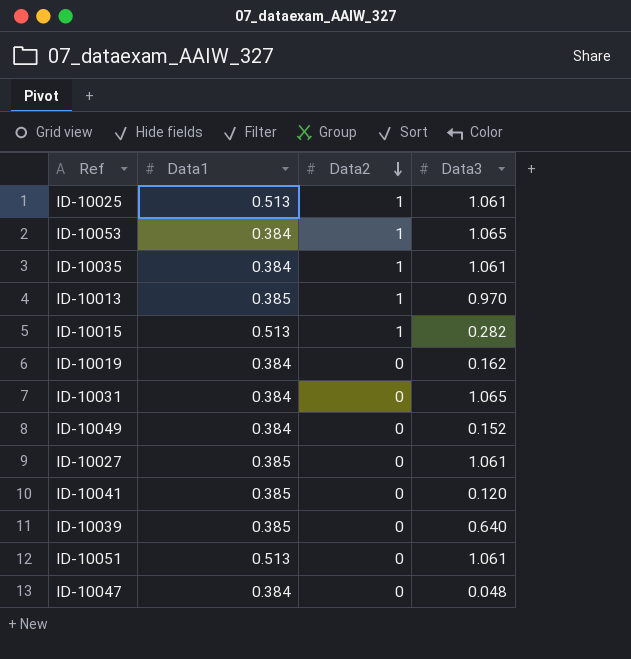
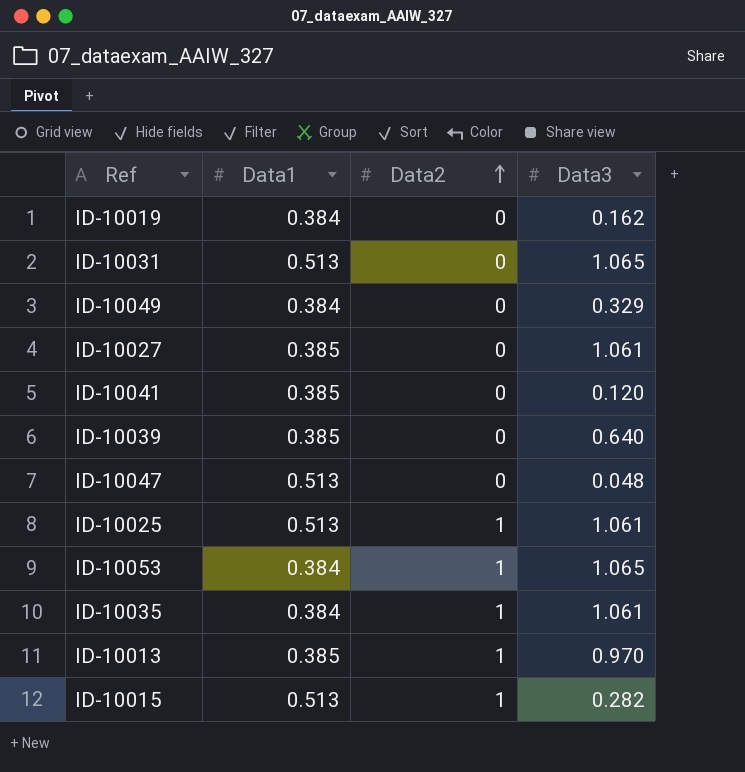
row order: Data2 descending -> Data2 ascending
row ID-10051: 0.513 | 0 | 1.061 -> none
ID-10031 | Data1: 0.384 -> 0.513
ID-10049 | Data3: 0.152 -> 0.329
ID-10047 | Data1: 0.384 -> 0.513

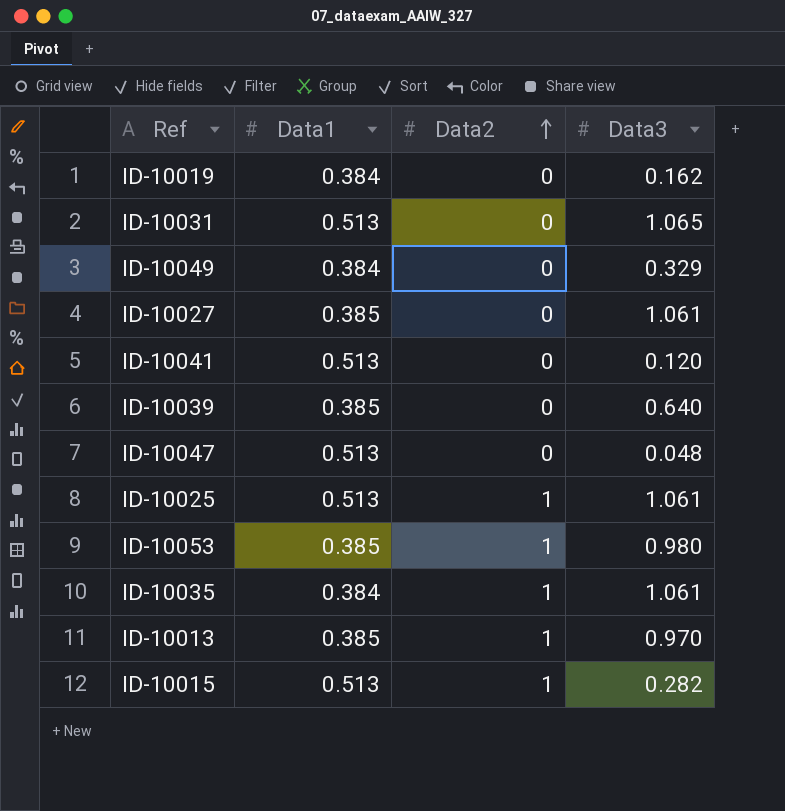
ID-10041 | Data1: 0.385 -> 0.513
ID-10053 | Data1: 0.384 -> 0.385
ID-10053 | Data3: 1.065 -> 0.980

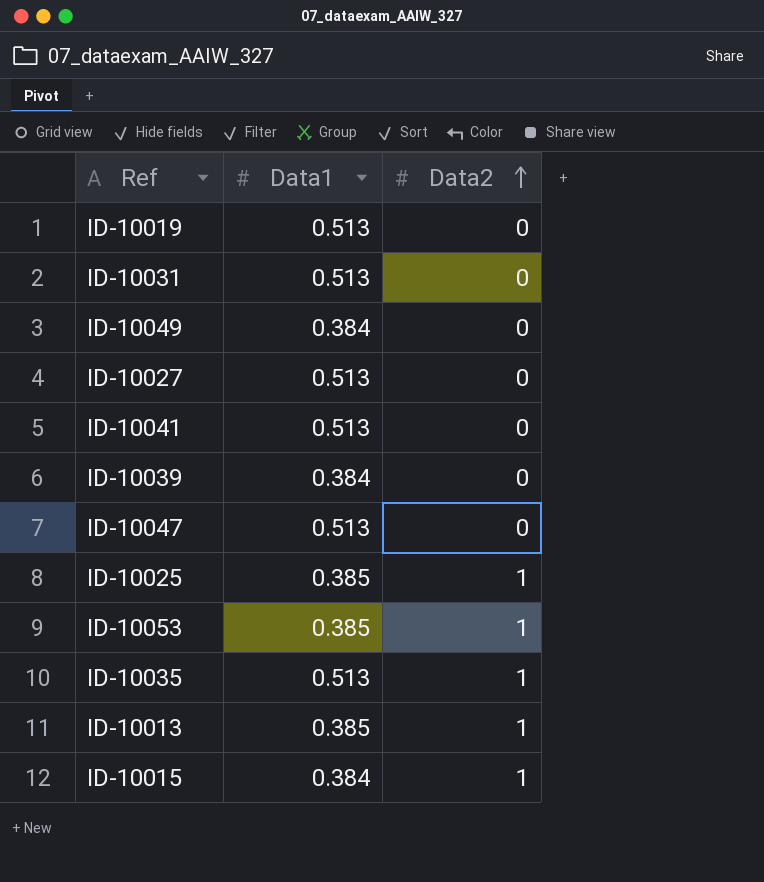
column Data3 | position: 4 -> none
ID-10019 | Data1: 0.384 -> 0.513
ID-10027 | Data1: 0.385 -> 0.513
ID-10039 | Data1: 0.385 -> 0.384
ID-10025 | Data1: 0.513 -> 0.385
ID-10035 | Data1: 0.384 -> 0.513
ID-10015 | Data1: 0.513 -> 0.384

